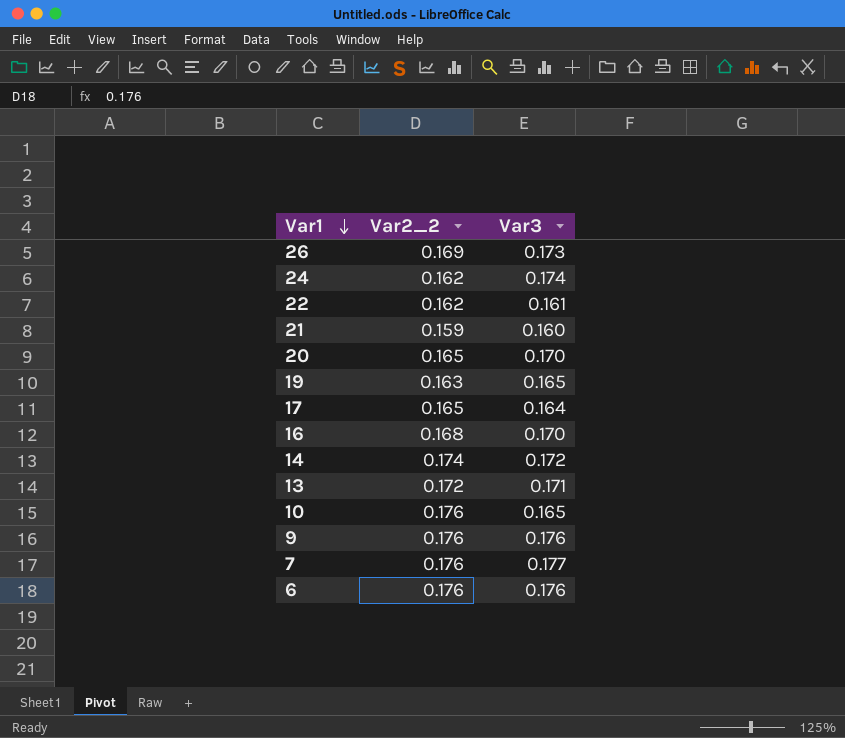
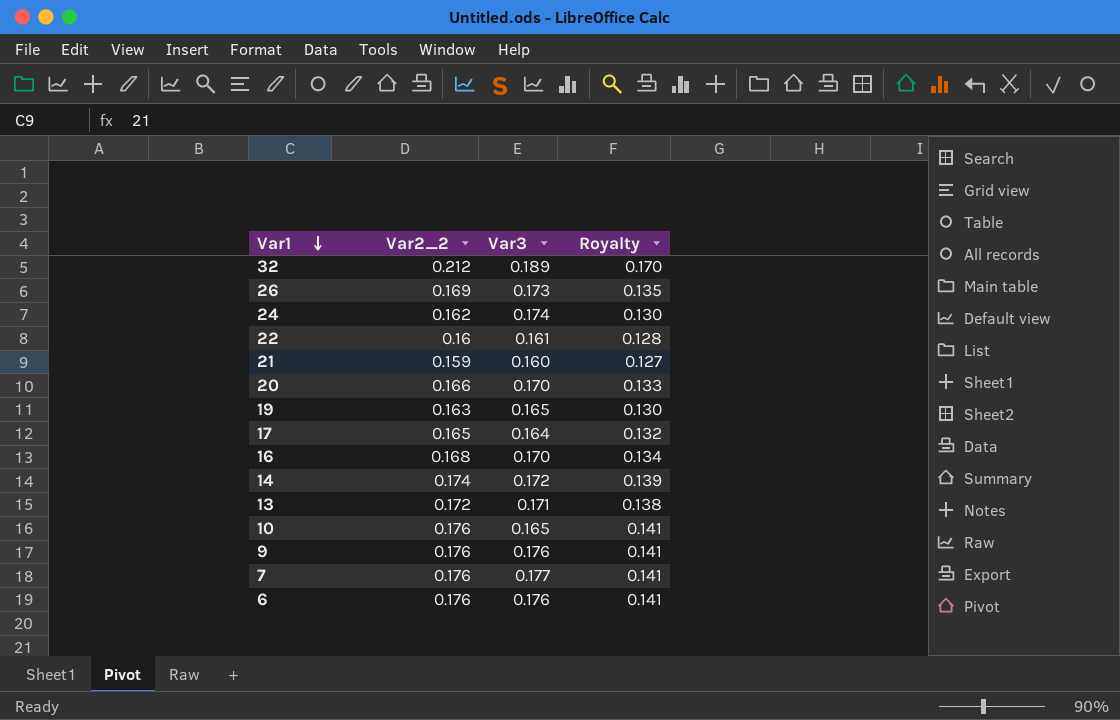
column Royalty | formula: none -> [Var2_2] * 0.8
row 32: none -> 0.212 | 0.189 | 0.170
22 | Var2_2: 0.162 -> 0.16
20 | Var2_2: 0.165 -> 0.166

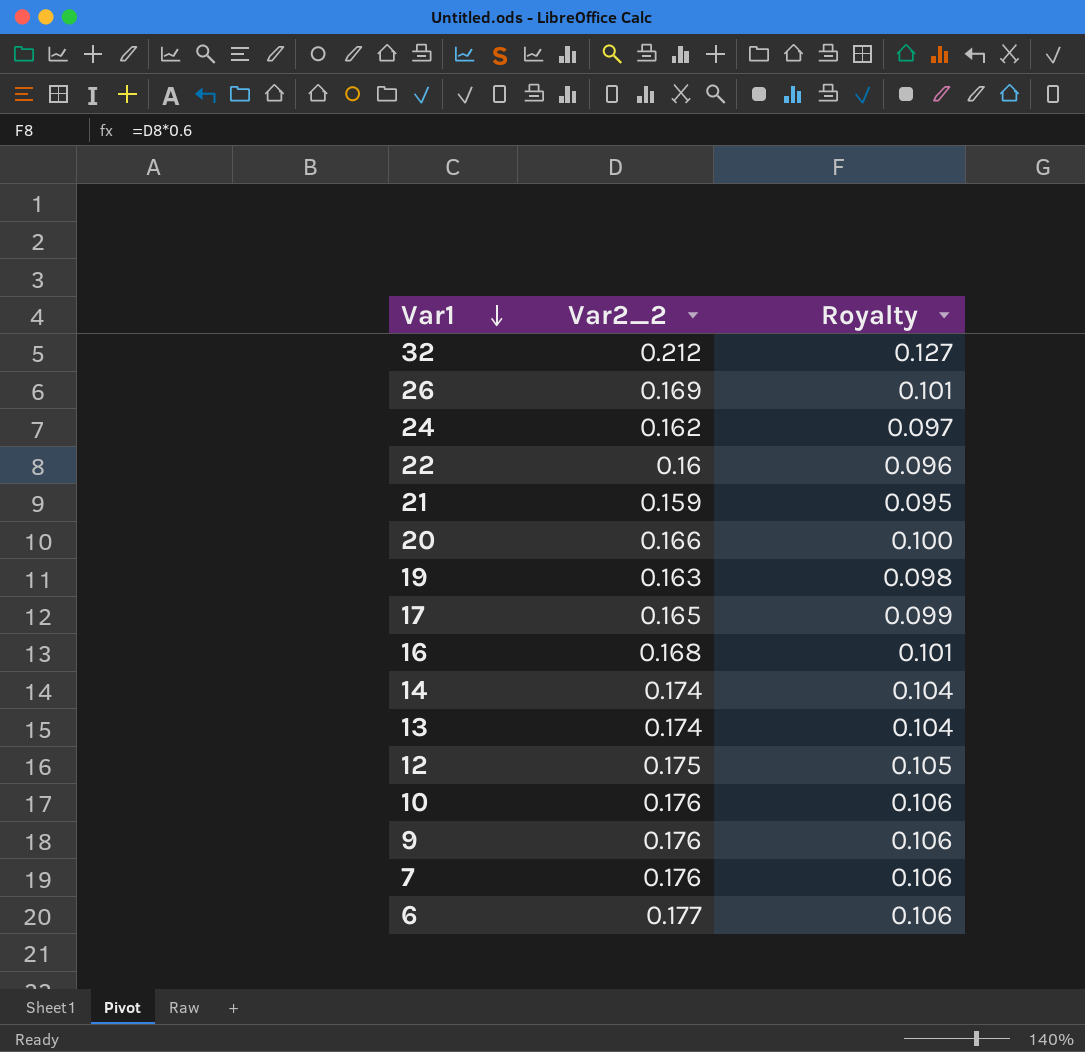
column Var3 | position: 3 -> none
column Royalty | formula: [Var2_2] * 0.8 -> [Var2_2] * 0.6
13 | Var2_2: 0.172 -> 0.174
row 12: none -> 0.175 | 0.105
6 | Var2_2: 0.176 -> 0.177

